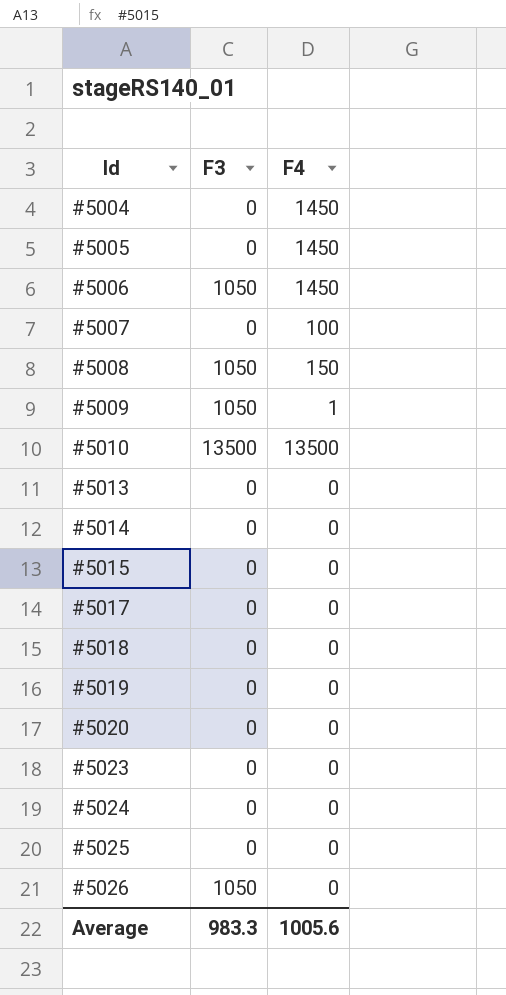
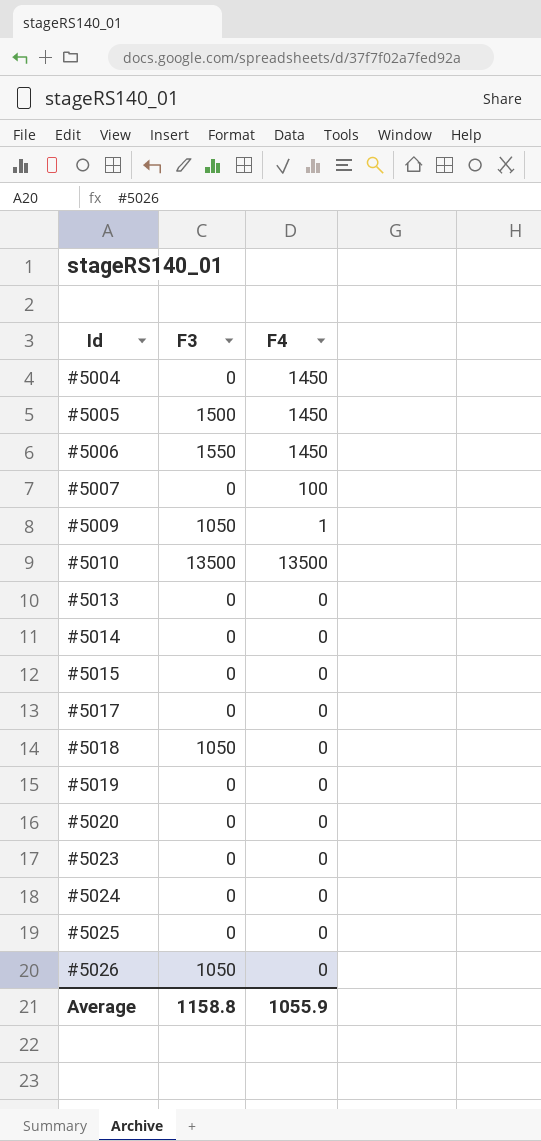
row #5008: 1050 | 150 -> none
#5005 | F3: 0 -> 1500
#5006 | F3: 1050 -> 1550
#5018 | F3: 0 -> 1050
Average | F3: 983.3 -> 1158.8
Average | F4: 1005.6 -> 1055.9

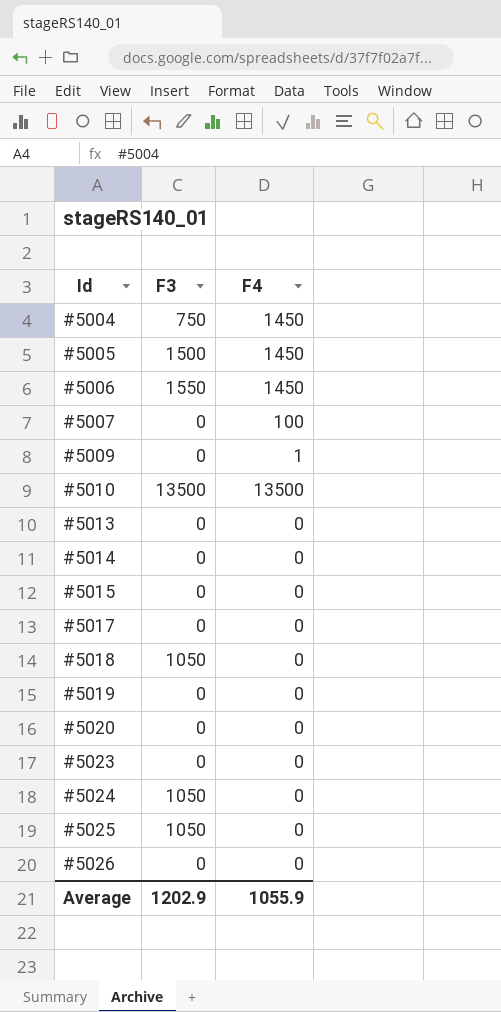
#5004 | F3: 0 -> 750
#5009 | F3: 1050 -> 0
#5024 | F3: 0 -> 1050
#5025 | F3: 0 -> 1050
#5026 | F3: 1050 -> 0
Average | F3: 1158.8 -> 1202.9

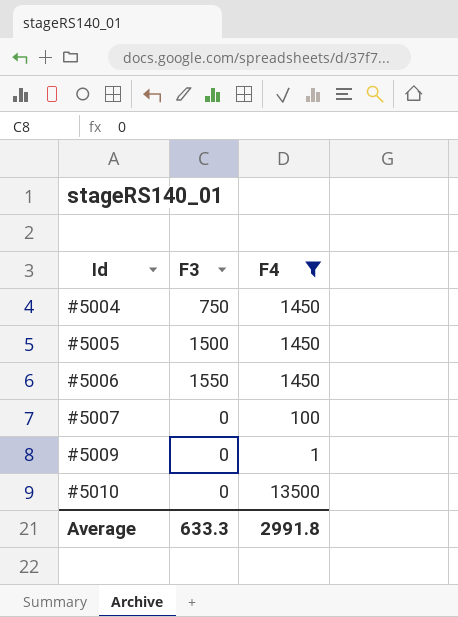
filter: none -> F4 != 0
#5010 | F3: 13500 -> 0
Average | F3: 1202.9 -> 633.3
Average | F4: 1055.9 -> 2991.8

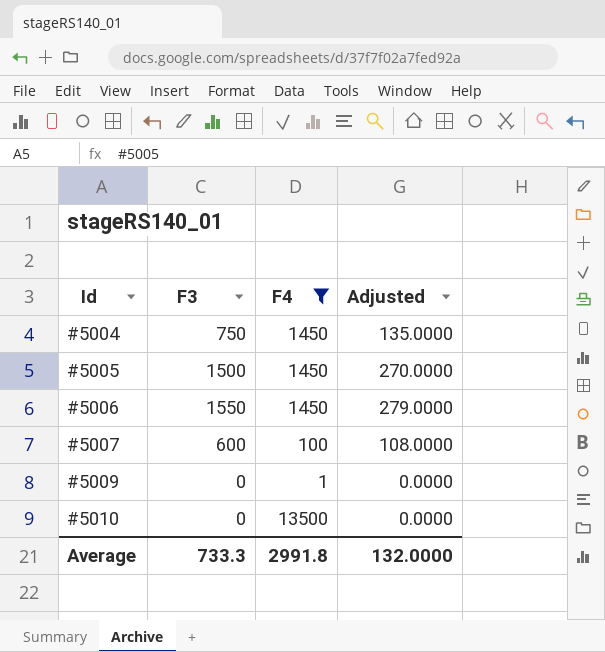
column Adjusted | formula: none -> [F3] * 0.18
#5007 | F3: 0 -> 600
Average | F3: 633.3 -> 733.3

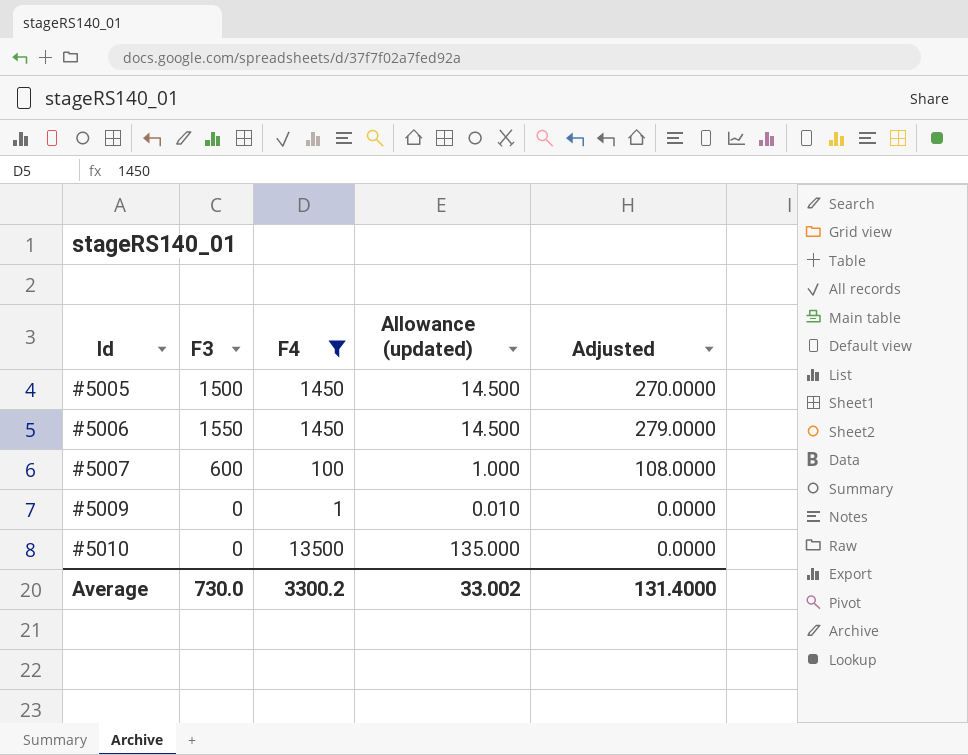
column Allowance (updated) | formula: none -> [F4] * 0.01
row #5004: 750 | 1450 | 135.0000 -> none
Average | F3: 733.3 -> 730.0
Average | F4: 2991.8 -> 3300.2
Average | Adjusted: 132.0000 -> 131.4000

